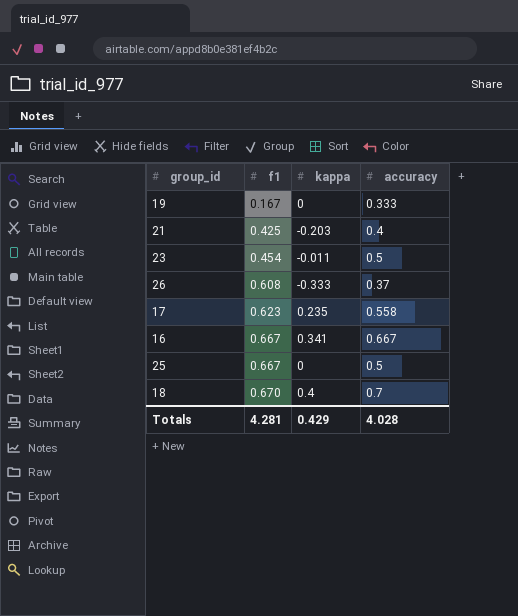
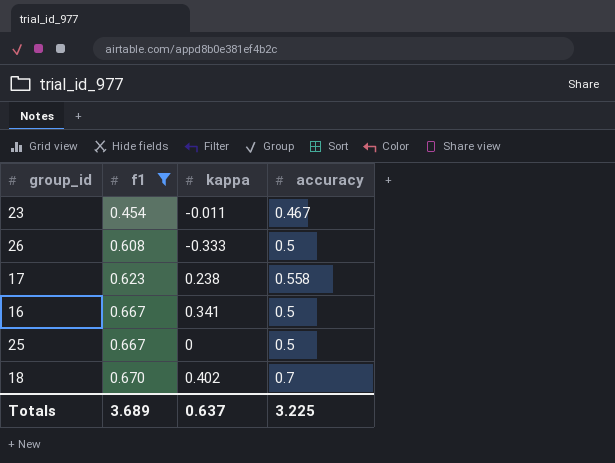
filter: none -> f1 >= 0.454
23 | accuracy: 0.5 -> 0.467
26 | accuracy: 0.37 -> 0.5
17 | kappa: 0.235 -> 0.238
16 | accuracy: 0.667 -> 0.5
18 | kappa: 0.4 -> 0.402
Totals | f1: 4.281 -> 3.689
Totals | kappa: 0.429 -> 0.637
Totals | accuracy: 4.028 -> 3.225

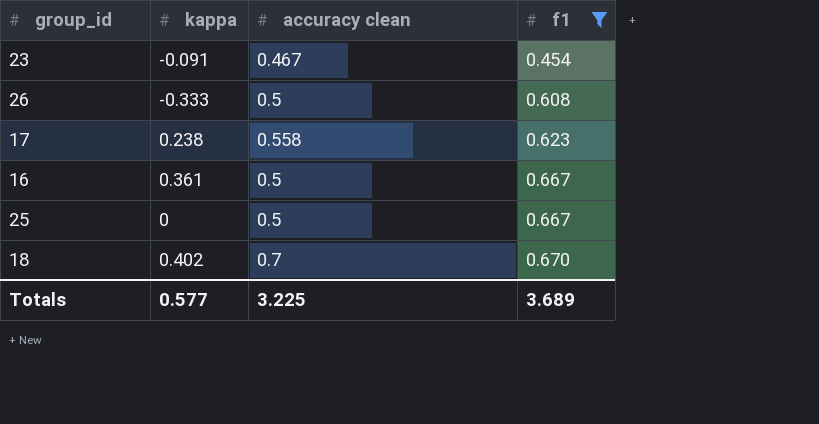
column name: accuracy -> accuracy clean
column f1 | position: 2 -> 4
23 | kappa: -0.011 -> -0.091
16 | kappa: 0.341 -> 0.361
Totals | kappa: 0.637 -> 0.577

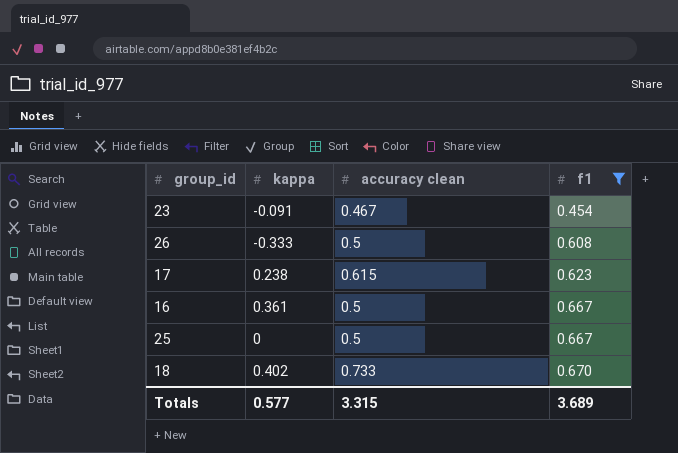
17 | accuracy clean: 0.558 -> 0.615
18 | accuracy clean: 0.7 -> 0.733
Totals | accuracy clean: 3.225 -> 3.315

